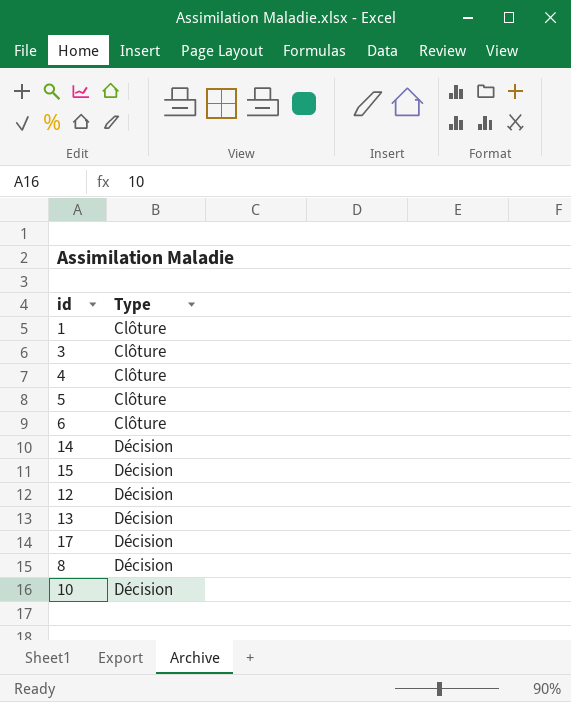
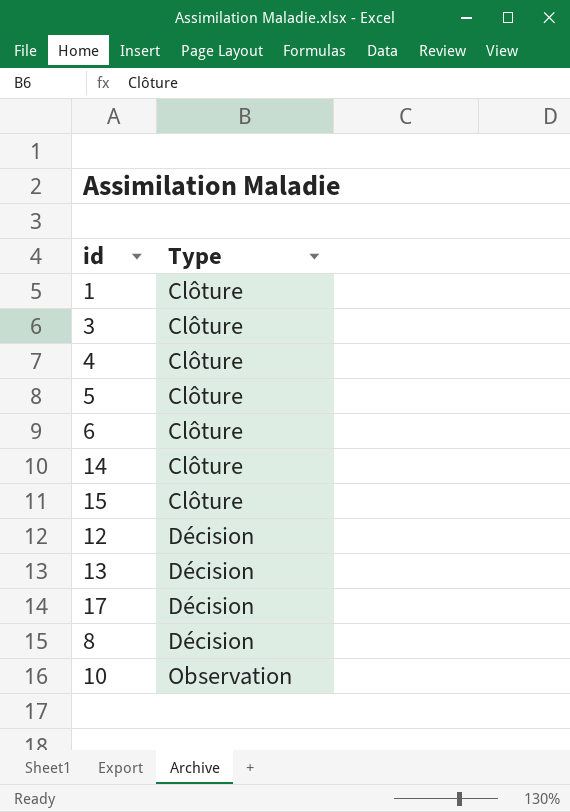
14 | Type: Décision -> Clôture
15 | Type: Décision -> Clôture
10 | Type: Décision -> Observation

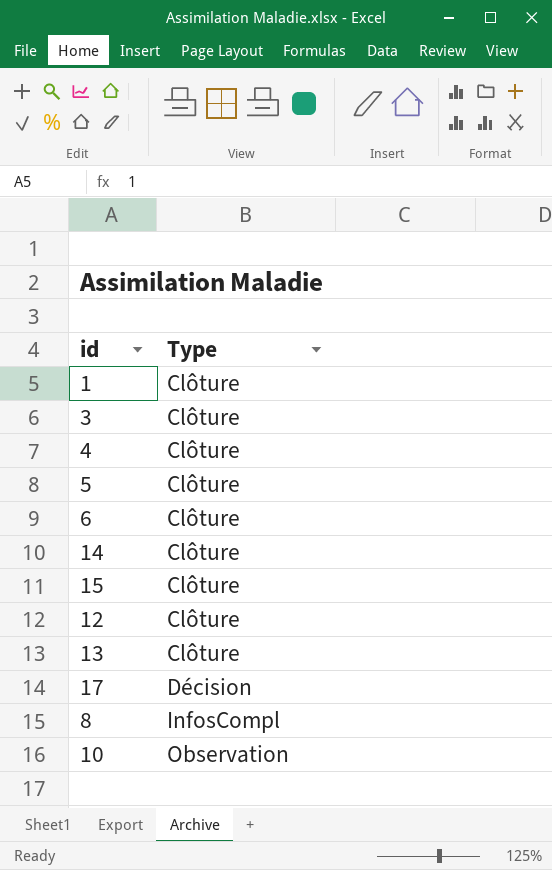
12 | Type: Décision -> Clôture
13 | Type: Décision -> Clôture
8 | Type: Décision -> InfosCompl

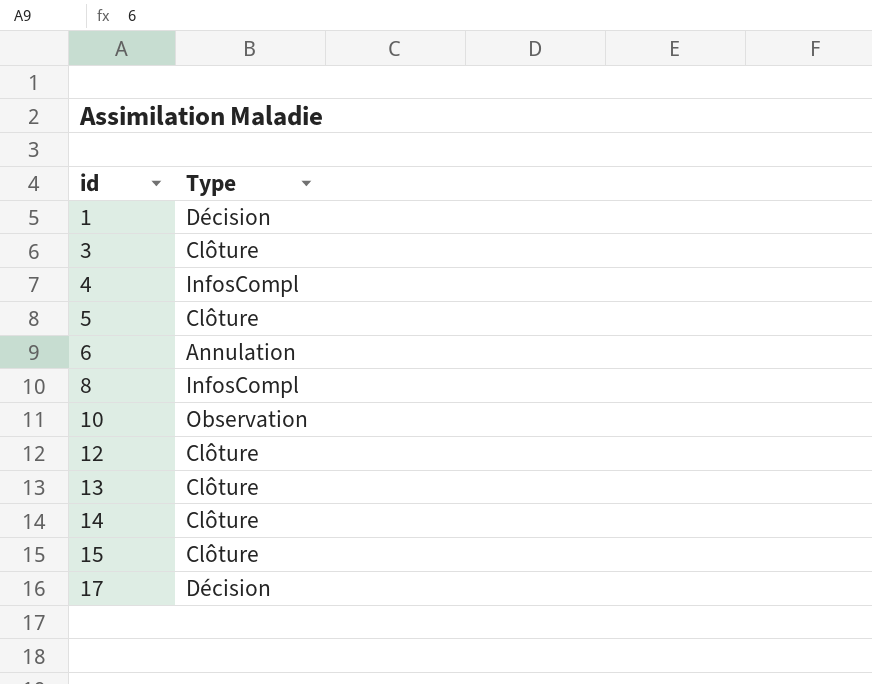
row order: Type ascending -> id ascending
1 | Type: Clôture -> Décision
4 | Type: Clôture -> InfosCompl
6 | Type: Clôture -> Annulation

